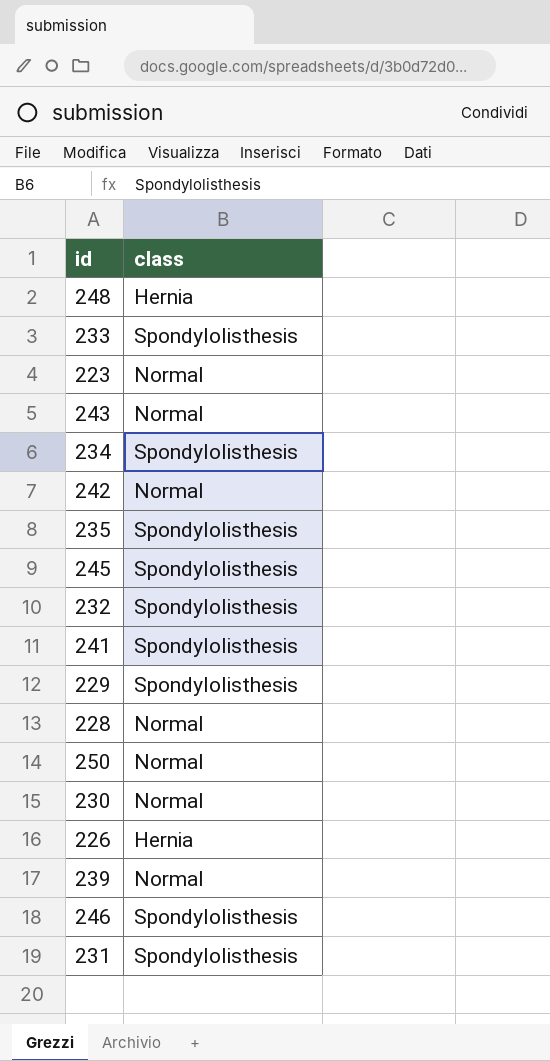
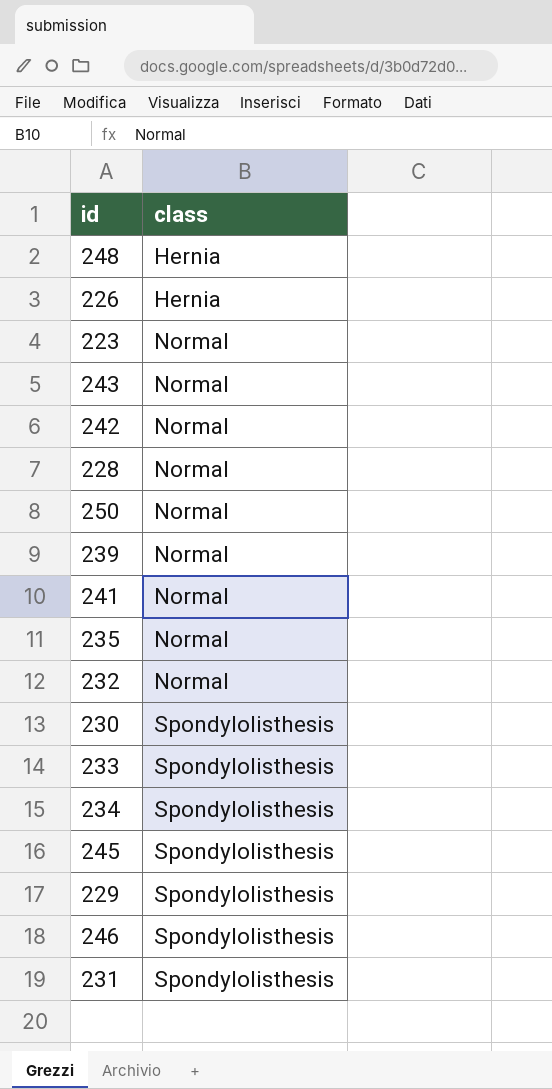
row order: none -> class ascending
241 | class: Spondylolisthesis -> Normal
235 | class: Spondylolisthesis -> Normal
232 | class: Spondylolisthesis -> Normal
230 | class: Normal -> Spondylolisthesis

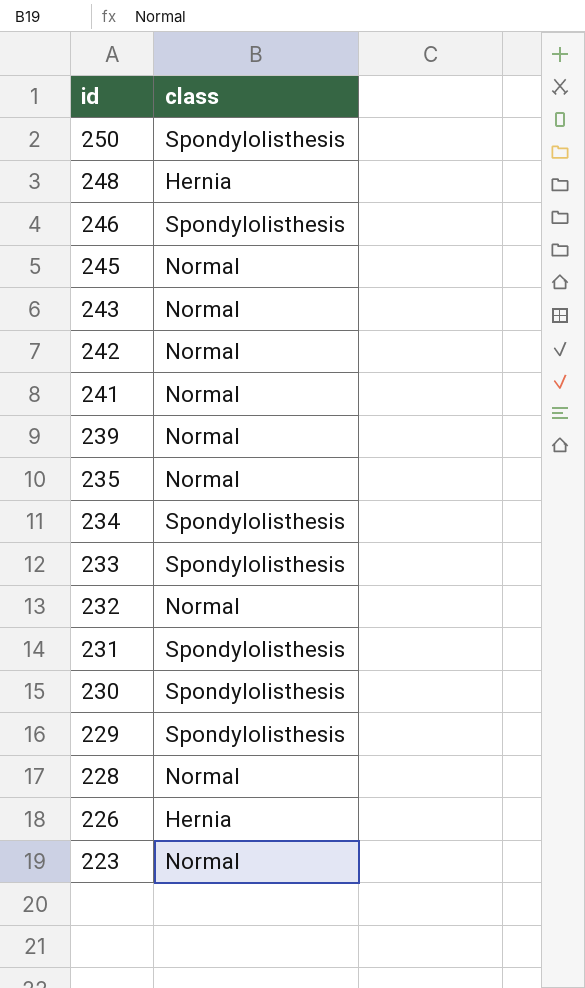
row order: class ascending -> id descending
250 | class: Normal -> Spondylolisthesis
245 | class: Spondylolisthesis -> Normal

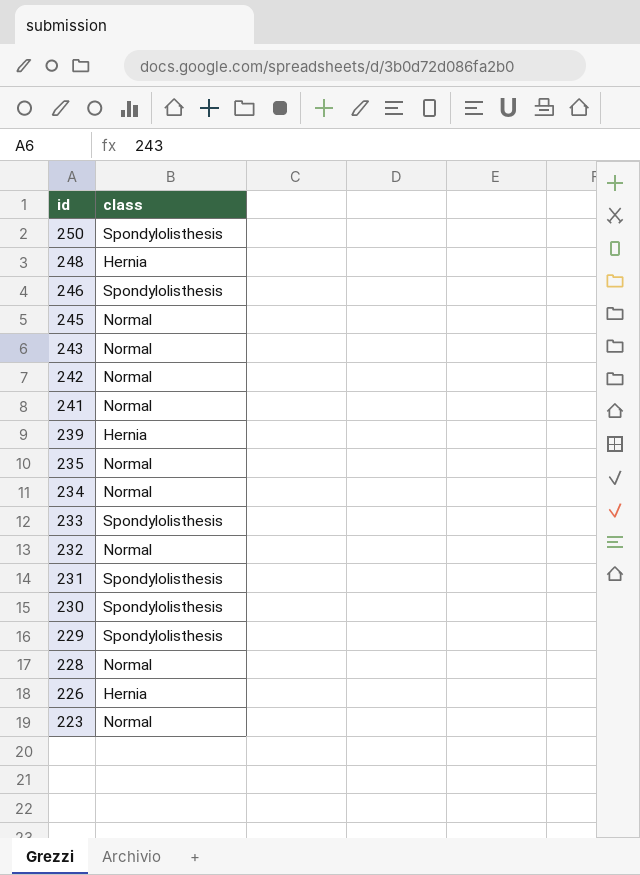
239 | class: Normal -> Hernia
234 | class: Spondylolisthesis -> Normal

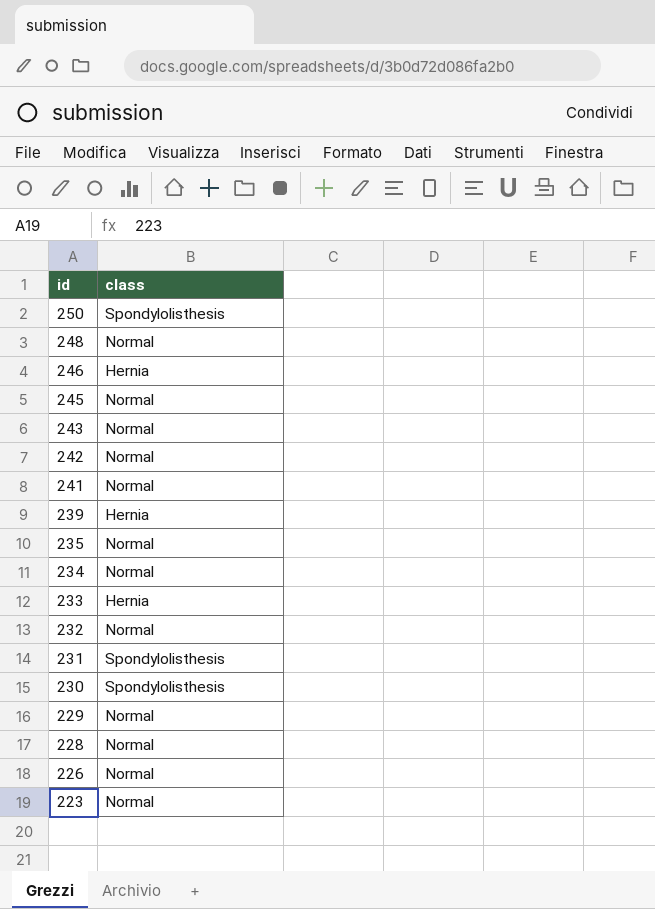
248 | class: Hernia -> Normal
246 | class: Spondylolisthesis -> Hernia
233 | class: Spondylolisthesis -> Hernia
229 | class: Spondylolisthesis -> Normal
226 | class: Hernia -> Normal

